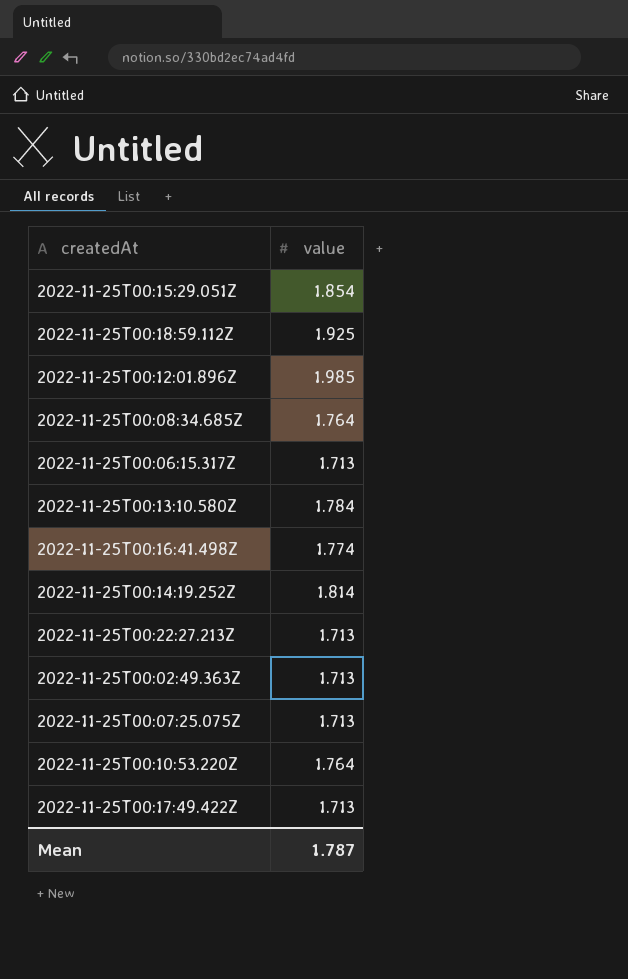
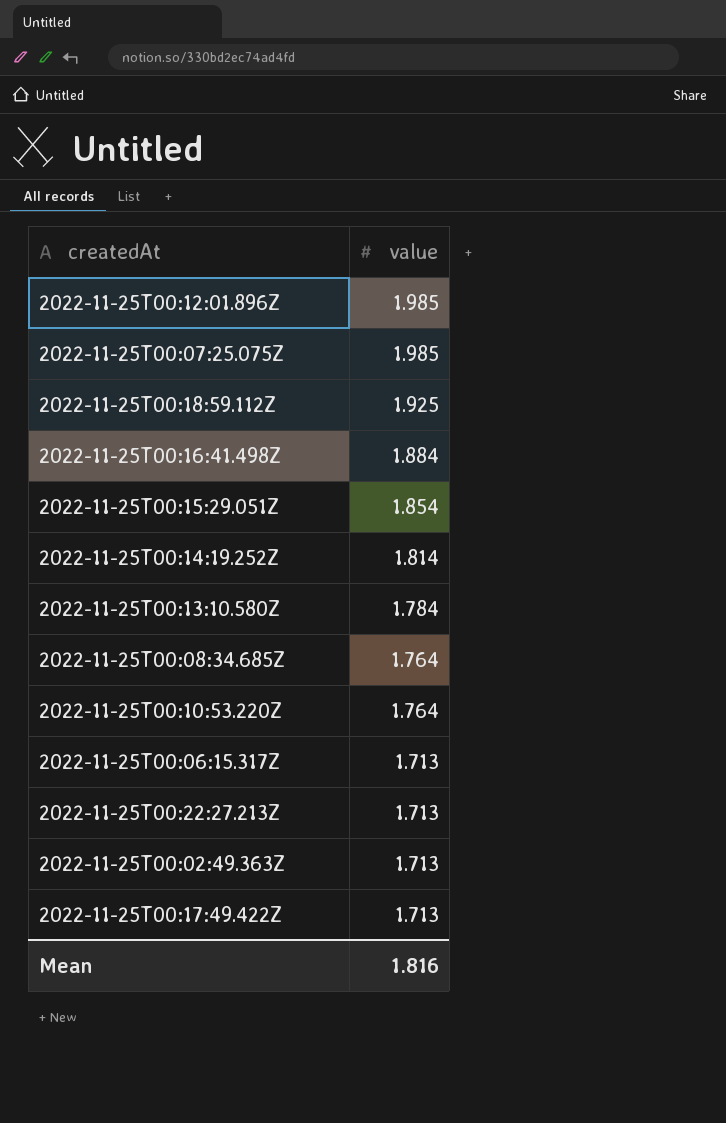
row order: none -> value descending
2022-11-25T00:07:25.075Z | value: 1.713 -> 1.985
2022-11-25T00:16:41.498Z | value: 1.774 -> 1.884
Mean | value: 1.787 -> 1.816

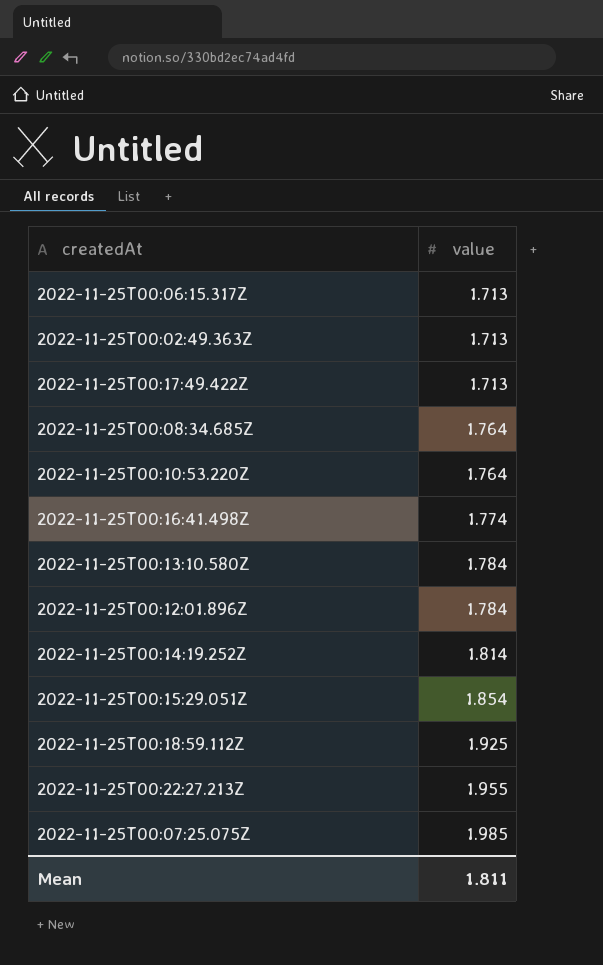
row order: value descending -> value ascending
2022-11-25T00:16:41.498Z | value: 1.884 -> 1.774
2022-11-25T00:12:01.896Z | value: 1.985 -> 1.784
2022-11-25T00:22:27.213Z | value: 1.713 -> 1.955
Mean | value: 1.816 -> 1.811

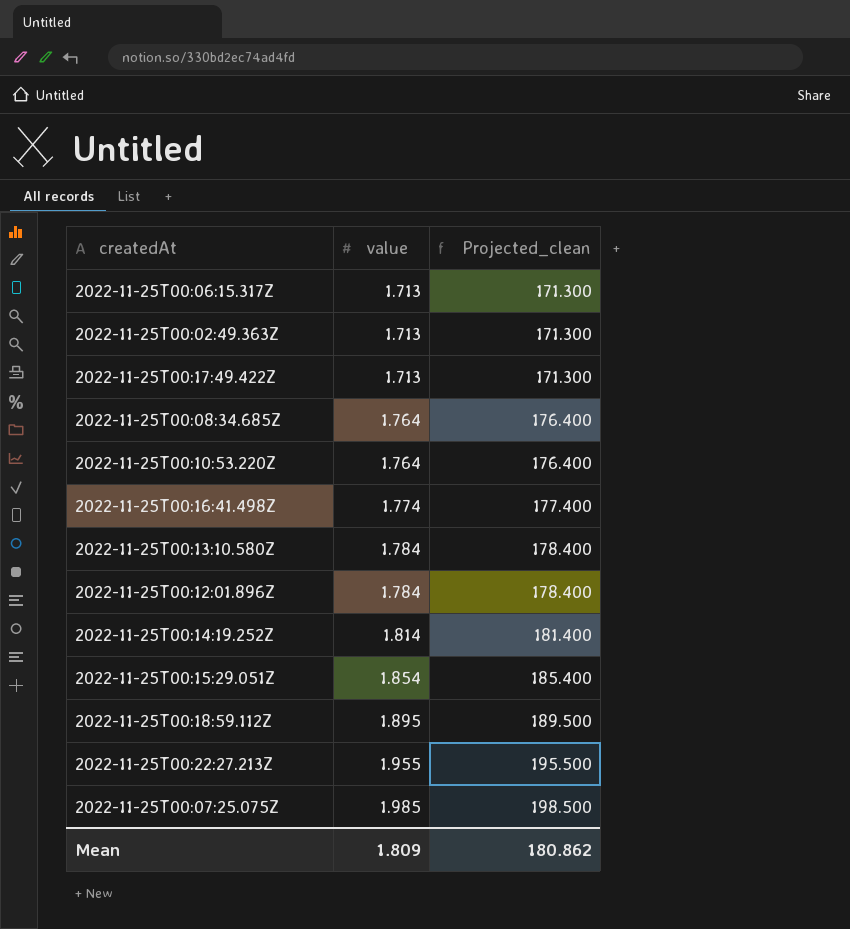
column Projected_clean | formula: none -> [value] * 100
2022-11-25T00:18:59.112Z | value: 1.925 -> 1.895
Mean | value: 1.811 -> 1.809

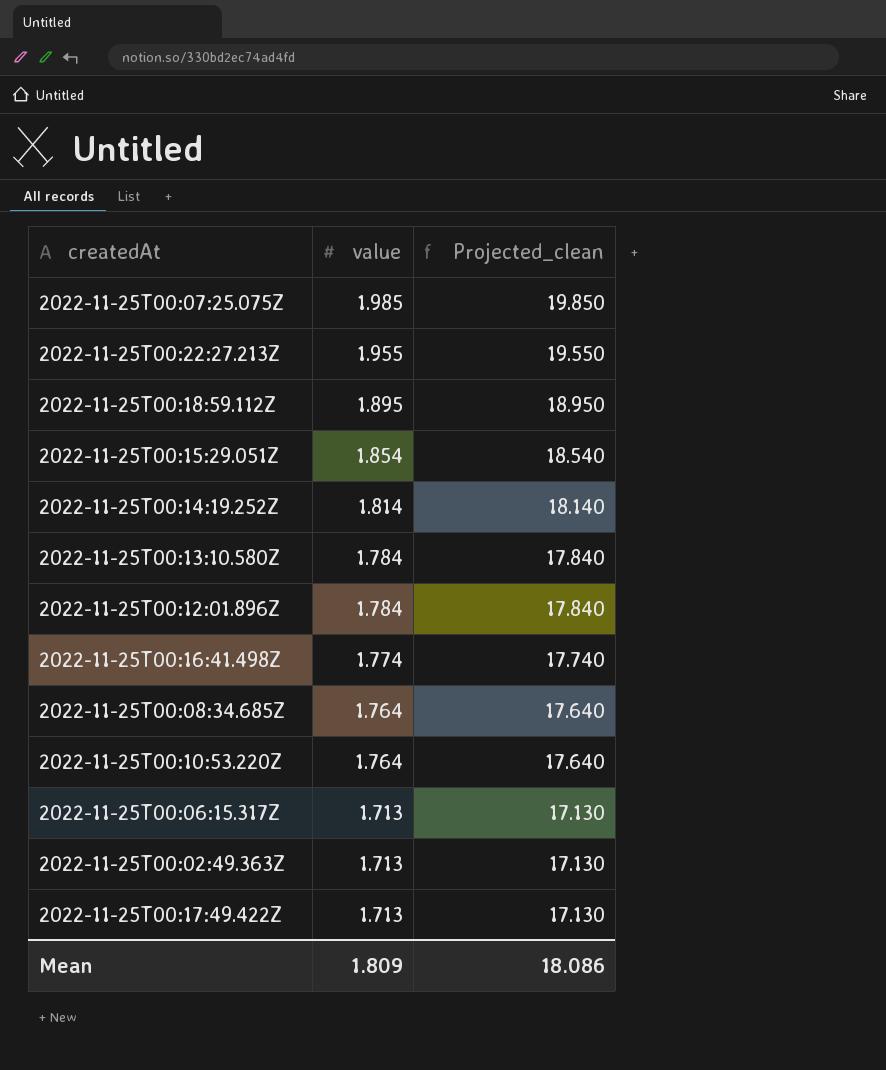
row order: value ascending -> value descending
column Projected_clean | formula: [value] * 100 -> [value] * 10
Mean | Projected_clean: 180.862 -> 18.086

